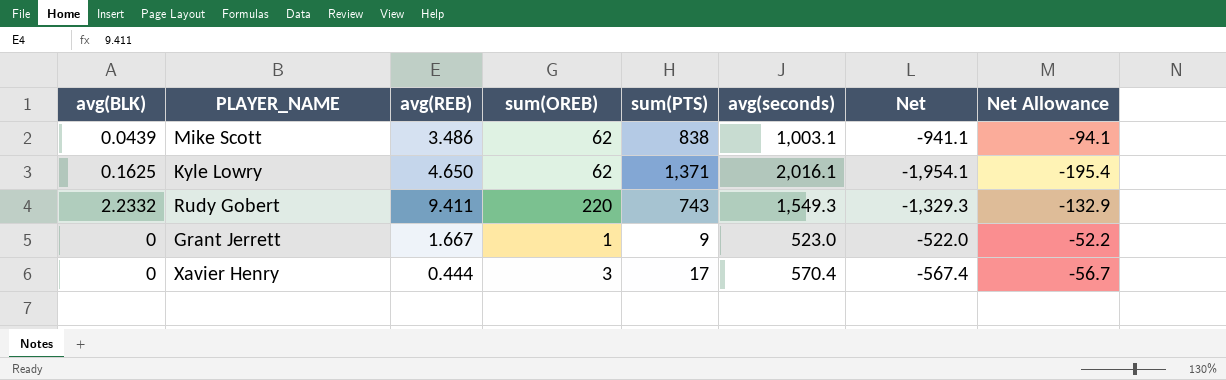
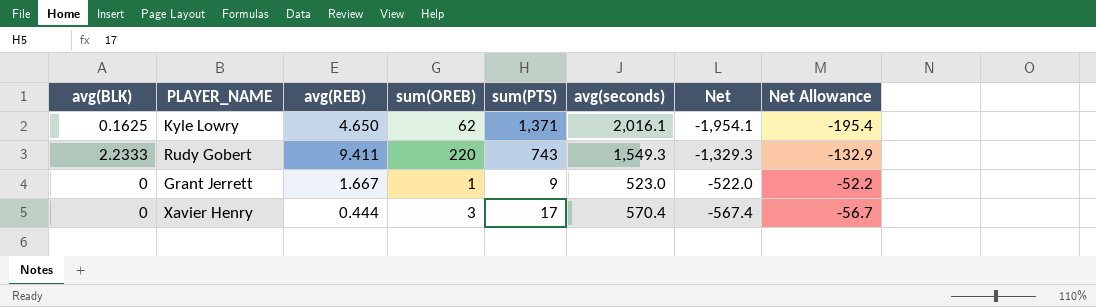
row Mike Scott: 0.0439 | 3.486 | 62 | 838 | 1,003.1 | -941.1 | -94.1 -> none
Rudy Gobert | avg(BLK): 2.2332 -> 2.2333

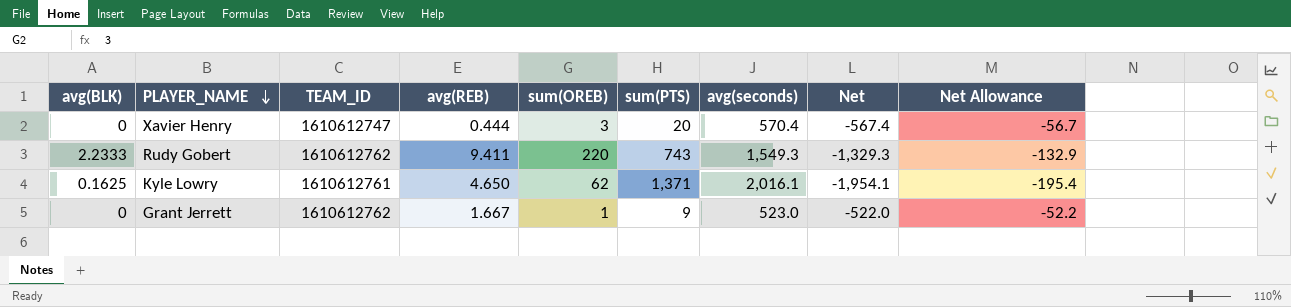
row order: none -> PLAYER_NAME descending
column TEAM_ID | position: none -> 3
Xavier Henry | sum(PTS): 17 -> 20

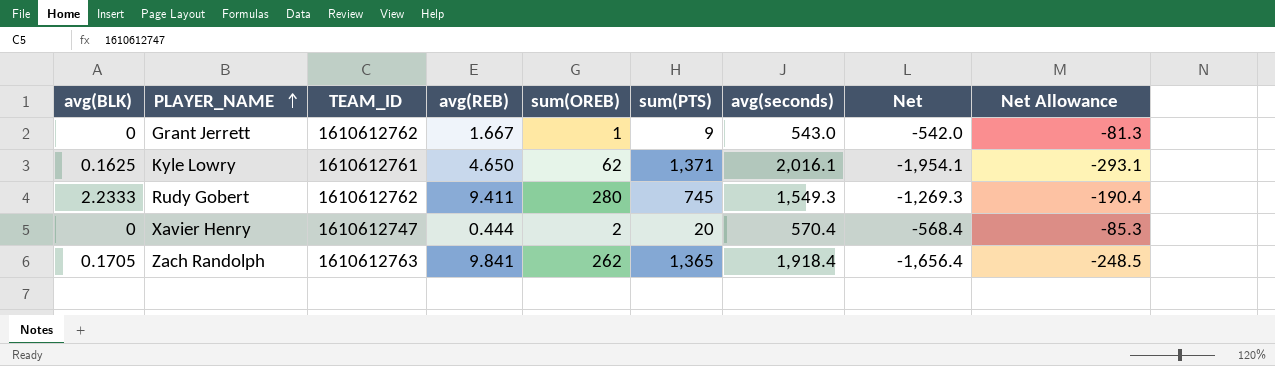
row order: PLAYER_NAME descending -> PLAYER_NAME ascending
column Net Allowance | formula: [Net] * 0.1 -> [Net] * 0.15
Grant Jerrett | avg(seconds): 523.0 -> 543.0
Grant Jerrett | Net: -522.0 -> -542.0
Rudy Gobert | sum(OREB): 220 -> 280
Rudy Gobert | sum(PTS): 743 -> 745
Rudy Gobert | Net: -1,329.3 -> -1,269.3
Xavier Henry | sum(OREB): 3 -> 2
Xavier Henry | Net: -567.4 -> -568.4
row Zach Randolph: none -> 0.1705 | 1610612763 | 9.841 | 262 | 1,365 | 1,918.4 | -1,656.4 | -248.5

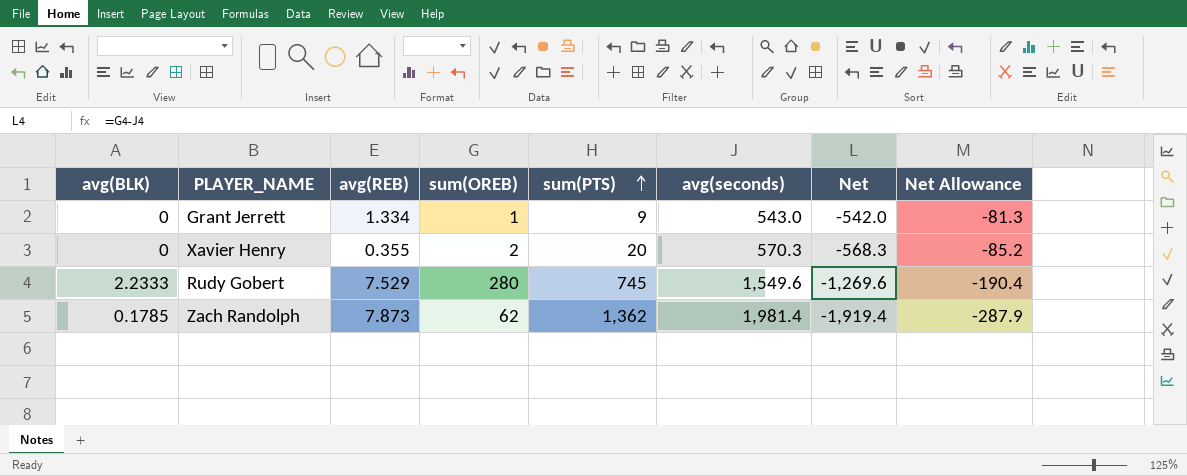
row order: PLAYER_NAME ascending -> sum(PTS) ascending
column TEAM_ID | position: 3 -> none
row Kyle Lowry: 0.1625 | 1610612761 | 4.650 | 62 | 1,371 | 2,016.1 | -1,954.1 | -293.1 -> none
Grant Jerrett | avg(REB): 1.667 -> 1.334
Xavier Henry | avg(REB): 0.444 -> 0.355
Xavier Henry | avg(seconds): 570.4 -> 570.3
Xavier Henry | Net: -568.4 -> -568.3
Xavier Henry | Net Allowance: -85.3 -> -85.2
Rudy Gobert | avg(REB): 9.411 -> 7.529
Rudy Gobert | avg(seconds): 1,549.3 -> 1,549.6
Rudy Gobert | Net: -1,269.3 -> -1,269.6
Zach Randolph | avg(BLK): 0.1705 -> 0.1785
Zach Randolph | avg(REB): 9.841 -> 7.873
Zach Randolph | sum(OREB): 262 -> 62
Zach Randolph | sum(PTS): 1,365 -> 1,362
Zach Randolph | avg(seconds): 1,918.4 -> 1,981.4
Zach Randolph | Net: -1,656.4 -> -1,919.4
Zach Randolph | Net Allowance: -248.5 -> -287.9

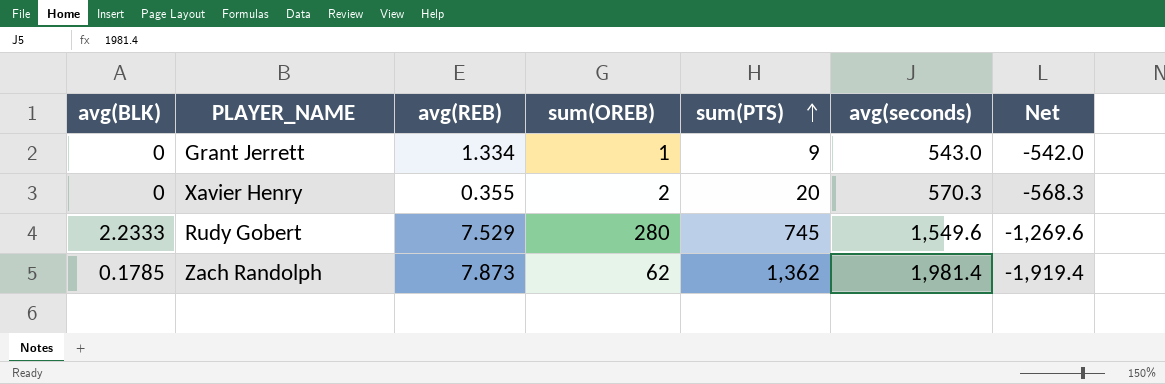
column Net Allowance | formula: [Net] * 0.15 -> none

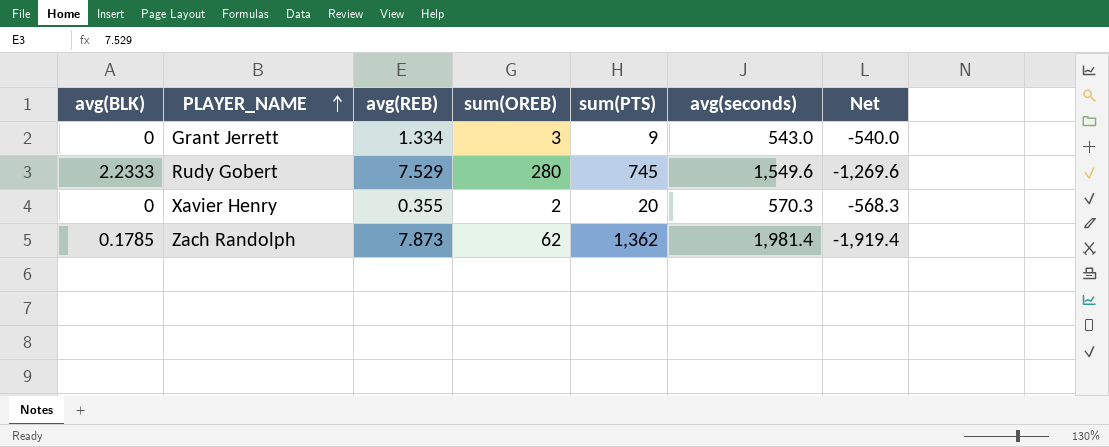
row order: sum(PTS) ascending -> PLAYER_NAME ascending
Grant Jerrett | sum(OREB): 1 -> 3
Grant Jerrett | Net: -542.0 -> -540.0

